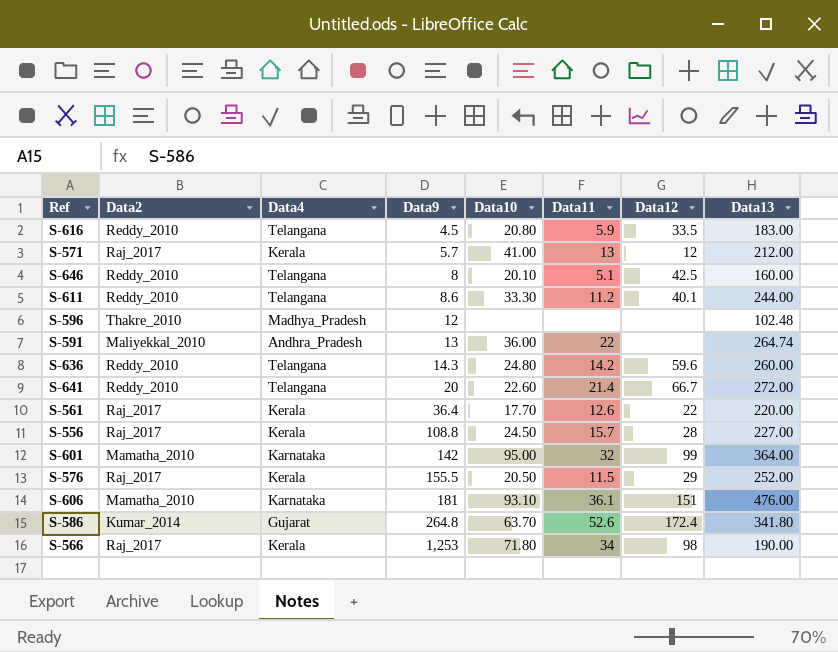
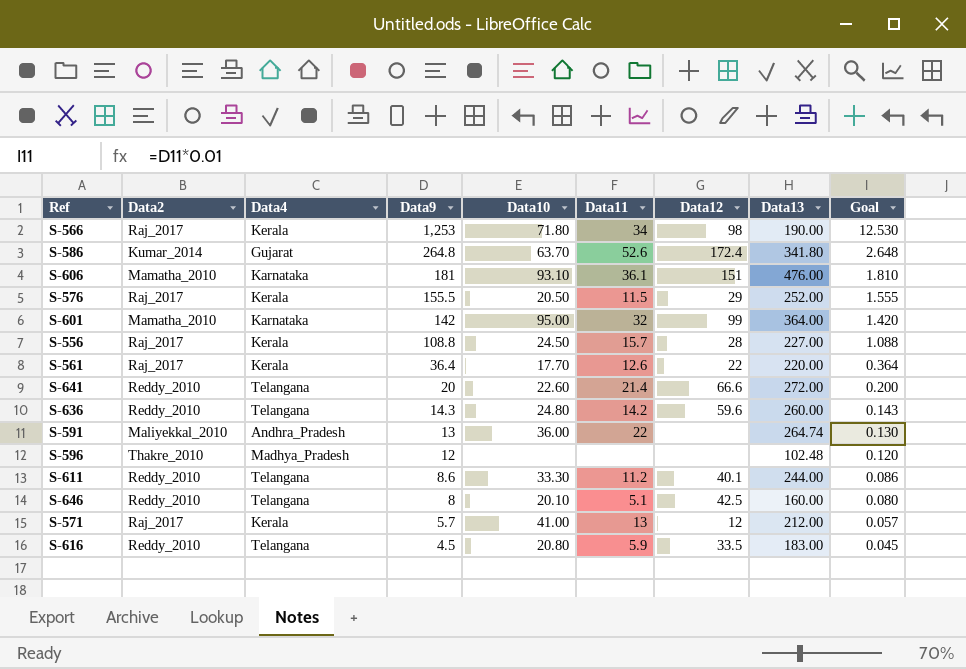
row order: Data9 ascending -> Data9 descending
column Goal | formula: none -> [Data9] * 0.01
S-641 | Data12: 66.7 -> 66.6

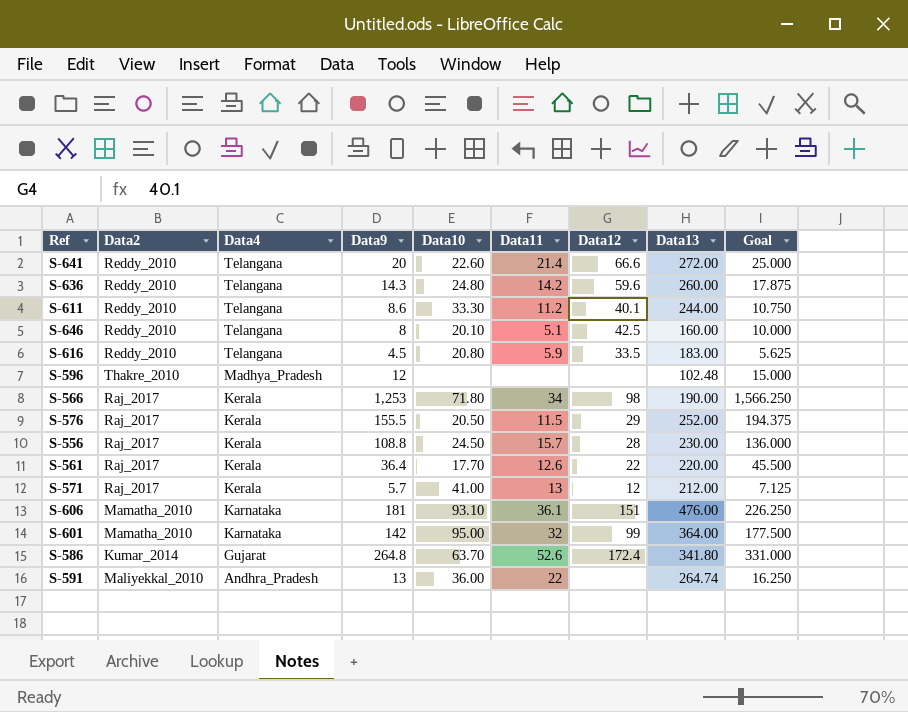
row order: Data9 descending -> Data4 descending
column Goal | formula: [Data9] * 0.01 -> [Data9] * 1.25
S-556 | Data13: 227.00 -> 230.00

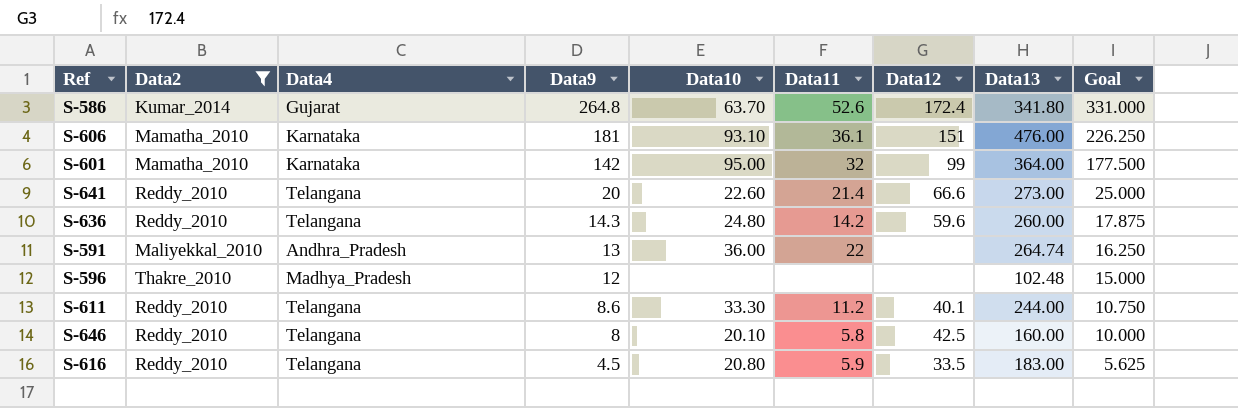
filter: none -> Data2 != Raj_2017
row order: Data4 descending -> Data9 descending
S-641 | Data13: 272.00 -> 273.00
S-646 | Data11: 5.1 -> 5.8

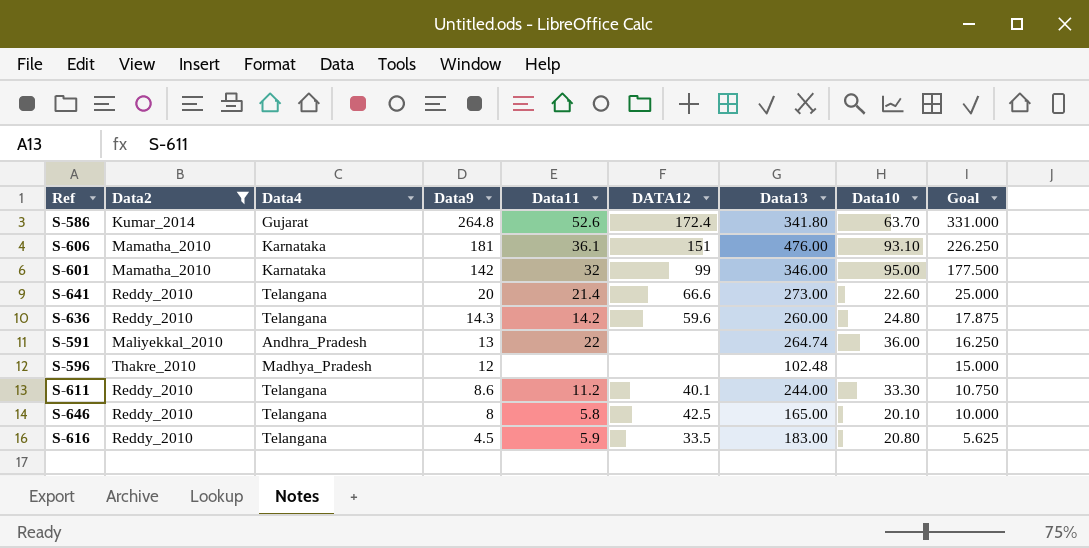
column name: Data12 -> DATA12
column Data10 | position: 5 -> 8
S-601 | Data13: 364.00 -> 346.00
S-646 | Data13: 160.00 -> 165.00

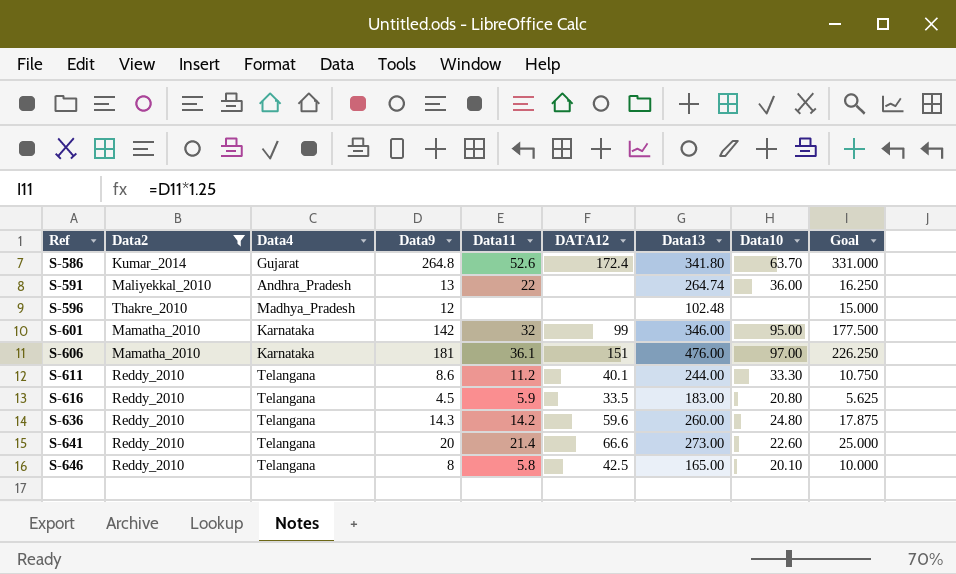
row order: Data9 descending -> Ref ascending
S-606 | Data10: 93.10 -> 97.00

